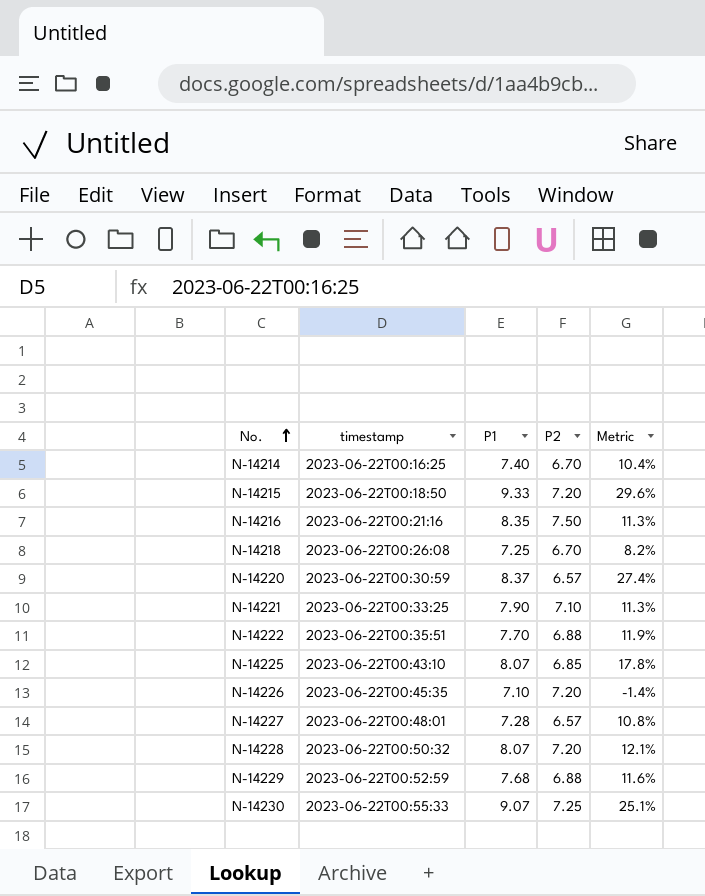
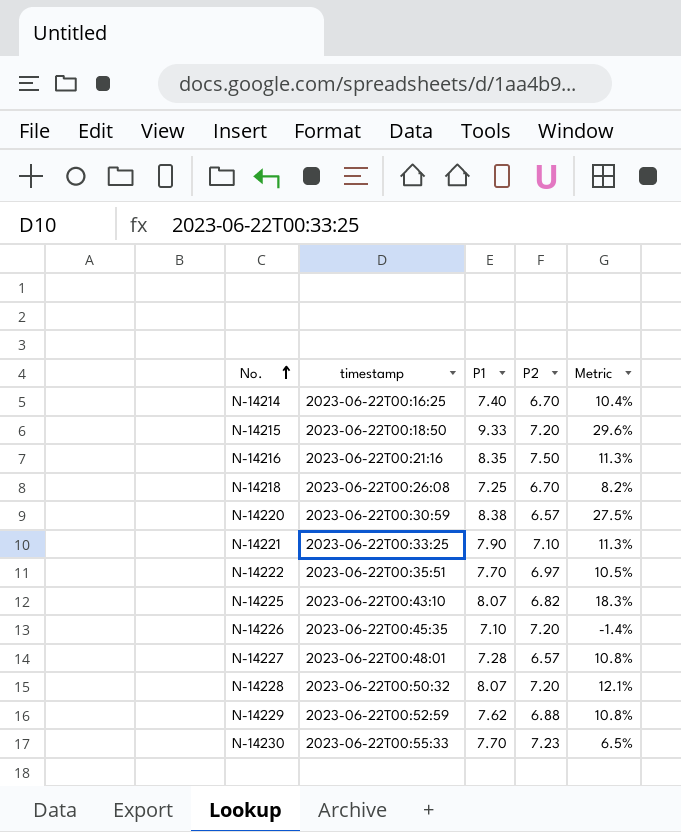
N-14220 | P1: 8.37 -> 8.38
N-14220 | Metric: 27.4% -> 27.5%
N-14222 | P2: 6.88 -> 6.97
N-14222 | Metric: 11.9% -> 10.5%
N-14225 | P2: 6.85 -> 6.82
N-14225 | Metric: 17.8% -> 18.3%
N-14229 | P1: 7.68 -> 7.62
N-14229 | Metric: 11.6% -> 10.8%
N-14230 | P1: 9.07 -> 7.70
N-14230 | P2: 7.25 -> 7.23
N-14230 | Metric: 25.1% -> 6.5%

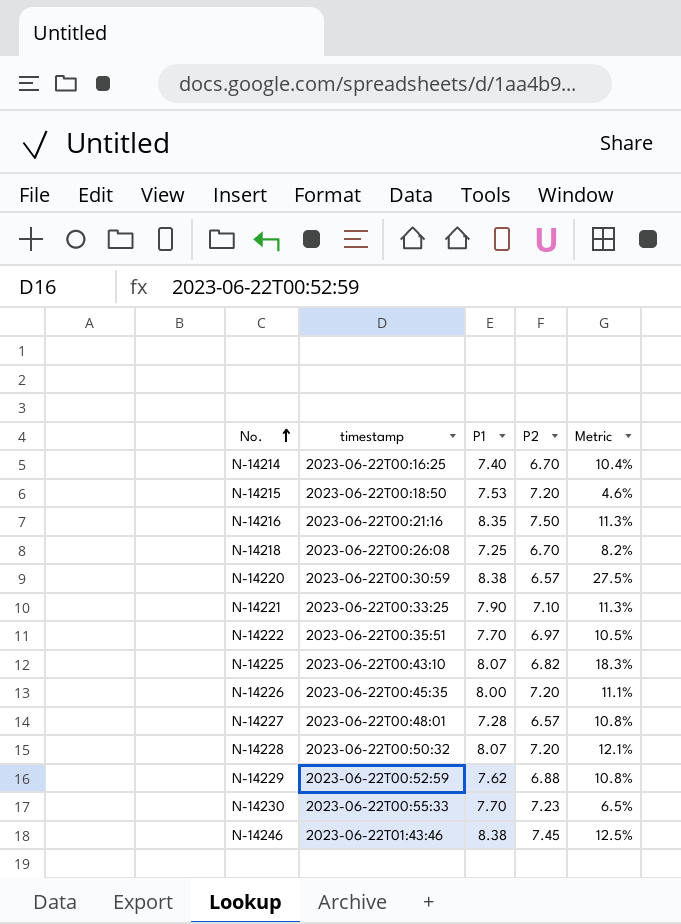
N-14215 | P1: 9.33 -> 7.53
N-14215 | Metric: 29.6% -> 4.6%
N-14226 | P1: 7.10 -> 8.00
N-14226 | Metric: -1.4% -> 11.1%
row N-14246: none -> 2023-06-22T01:43:46 | 8.38 | 7.45 | 12.5%

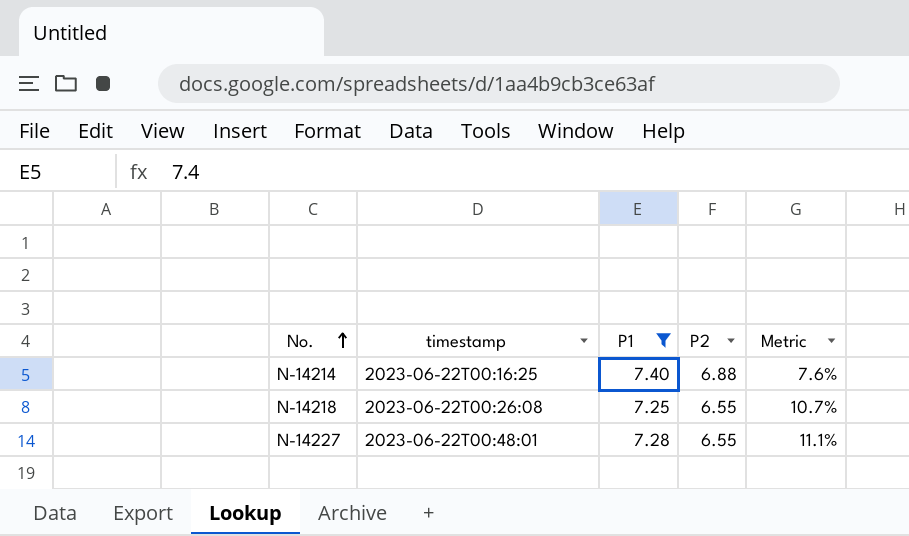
filter: none -> P1 <= 7.40
N-14214 | P2: 6.70 -> 6.88
N-14214 | Metric: 10.4% -> 7.6%
N-14218 | P2: 6.70 -> 6.55
N-14218 | Metric: 8.2% -> 10.7%
N-14227 | P2: 6.57 -> 6.55
N-14227 | Metric: 10.8% -> 11.1%

